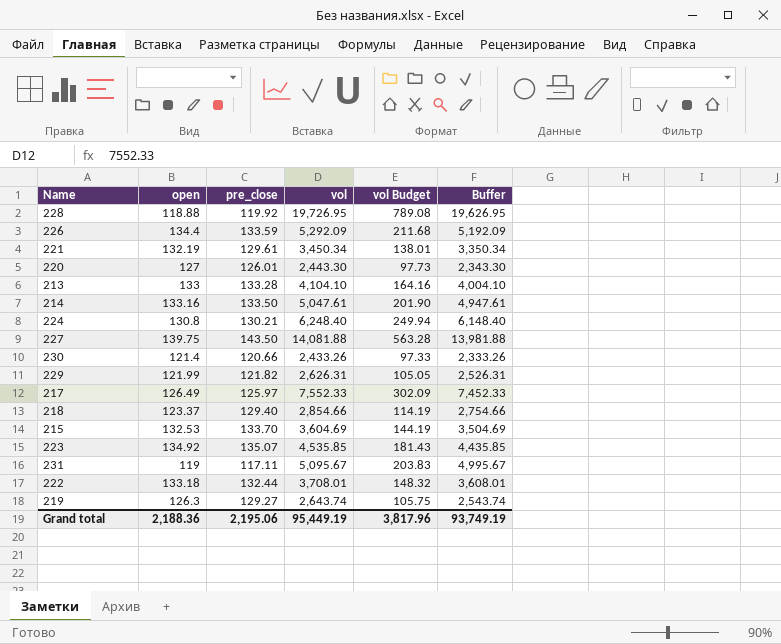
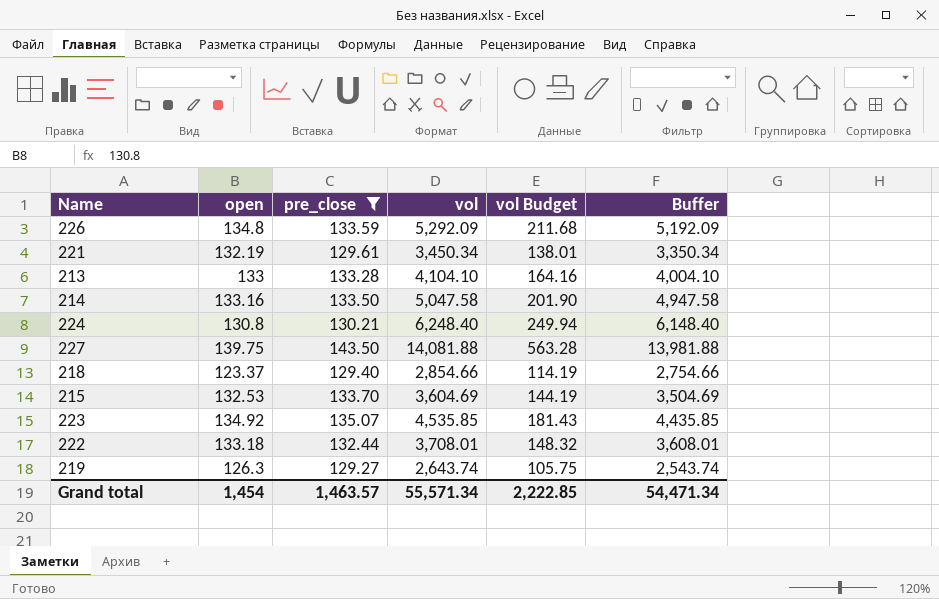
filter: none -> pre_close >= 129.27
226 | open: 134.4 -> 134.8
214 | vol: 5,047.61 -> 5,047.58
214 | Buffer: 4,947.61 -> 4,947.58
Grand total | open: 2,188.36 -> 1,454
Grand total | pre_close: 2,195.06 -> 1,463.57
Grand total | vol: 95,449.19 -> 55,571.34
Grand total | vol Budget: 3,817.96 -> 2,222.85
Grand total | Buffer: 93,749.19 -> 54,471.34

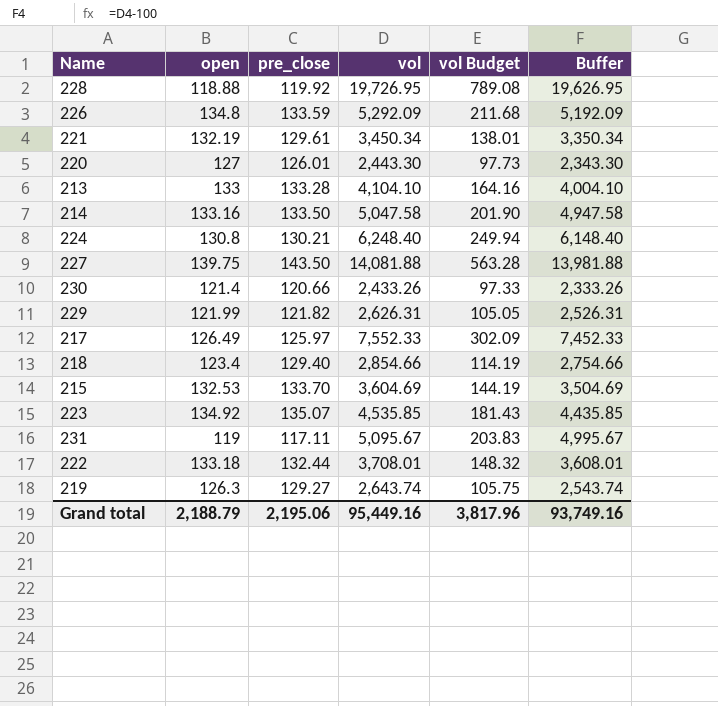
filter: pre_close >= 129.27 -> none
218 | open: 123.37 -> 123.4
Grand total | open: 1,454 -> 2,188.79
Grand total | pre_close: 1,463.57 -> 2,195.06
Grand total | vol: 55,571.34 -> 95,449.16
Grand total | vol Budget: 2,222.85 -> 3,817.96
Grand total | Buffer: 54,471.34 -> 93,749.16

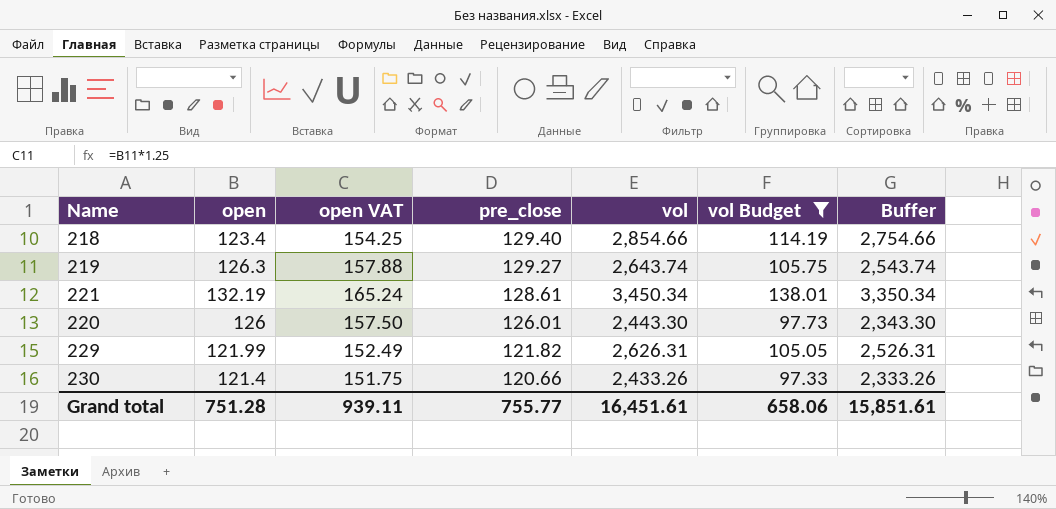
filter: none -> vol Budget <= 138.01
row order: none -> pre_close descending
column open VAT | formula: none -> [open] * 1.25
221 | pre_close: 129.61 -> 128.61
220 | open: 127 -> 126
Grand total | open: 2,188.79 -> 751.28
Grand total | pre_close: 2,195.06 -> 755.77
Grand total | vol: 95,449.16 -> 16,451.61
Grand total | vol Budget: 3,817.96 -> 658.06
Grand total | Buffer: 93,749.16 -> 15,851.61

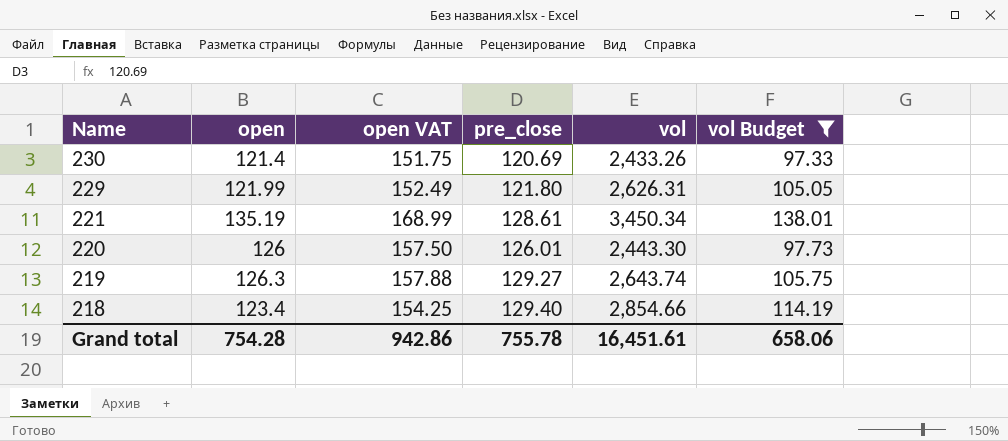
row order: pre_close descending -> Name descending
column Buffer | formula: [vol] - 100 -> none
230 | pre_close: 120.66 -> 120.69
229 | pre_close: 121.82 -> 121.80
221 | open: 132.19 -> 135.19
221 | open VAT: 165.24 -> 168.99
Grand total | open: 751.28 -> 754.28
Grand total | open VAT: 939.11 -> 942.86
Grand total | pre_close: 755.77 -> 755.78

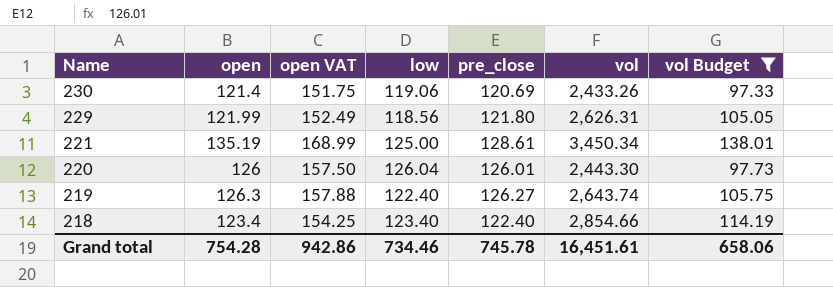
column low | position: none -> 4
219 | pre_close: 129.27 -> 126.27
218 | pre_close: 129.40 -> 122.40
Grand total | pre_close: 755.78 -> 745.78

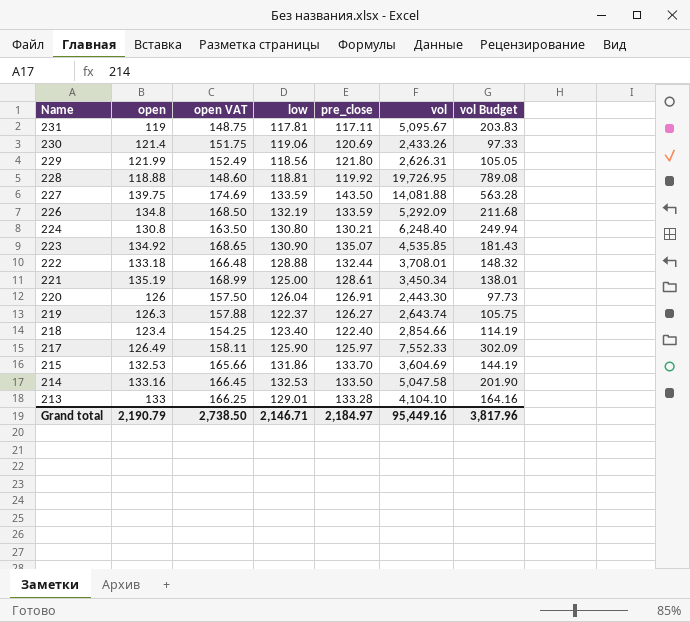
filter: vol Budget <= 138.01 -> none
220 | pre_close: 126.01 -> 126.91
219 | low: 122.40 -> 122.37
Grand total | open: 754.28 -> 2,190.79
Grand total | open VAT: 942.86 -> 2,738.50
Grand total | low: 734.46 -> 2,146.71
Grand total | pre_close: 745.78 -> 2,184.97
Grand total | vol: 16,451.61 -> 95,449.16
Grand total | vol Budget: 658.06 -> 3,817.96

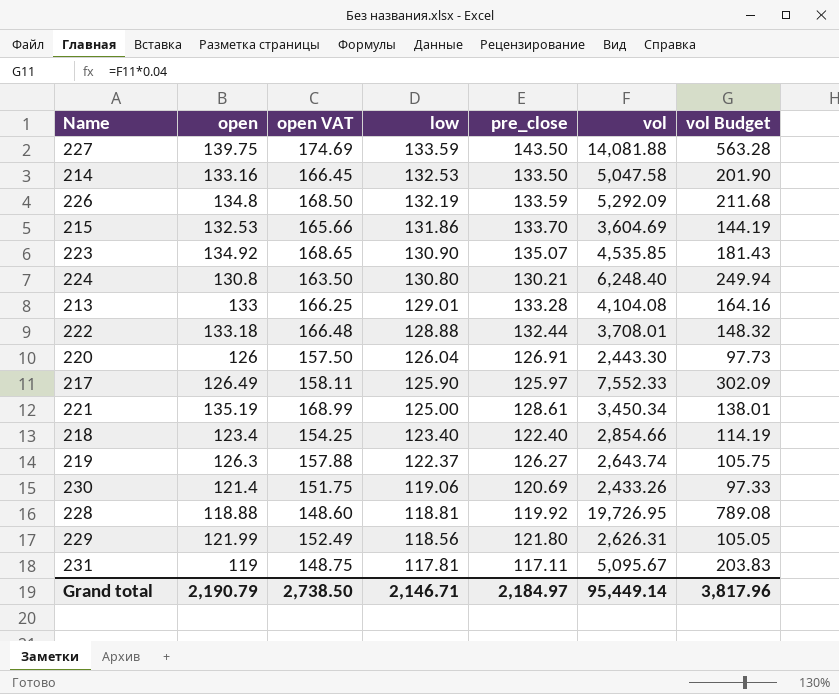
row order: Name descending -> low descending
213 | vol: 4,104.10 -> 4,104.08
Grand total | vol: 95,449.16 -> 95,449.14

